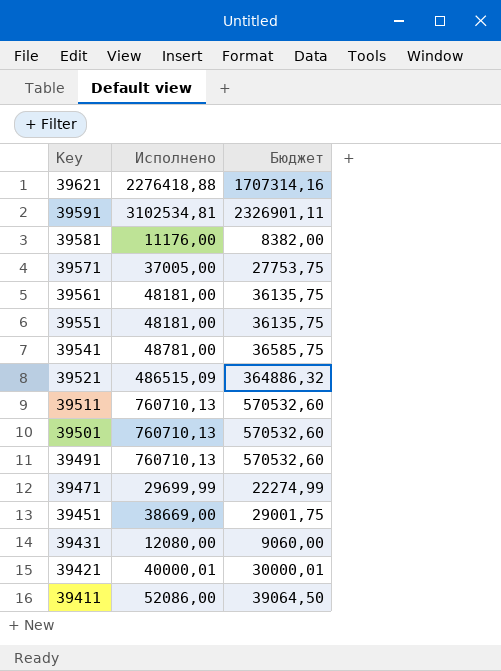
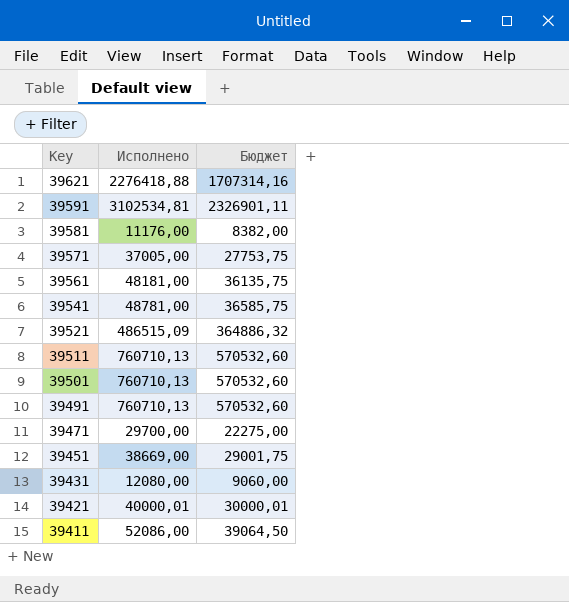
row 39551: 48181,00 | 36135,75 -> none
39471 | Исполнено: 29699,99 -> 29700,00
39471 | Бюджет: 22274,99 -> 22275,00

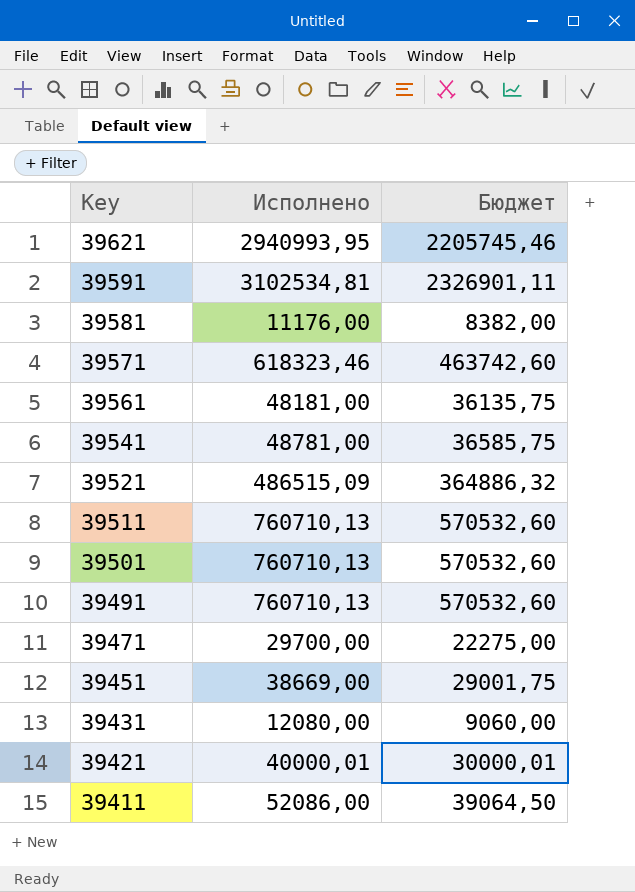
39621 | Исполнено: 2276418,88 -> 2940993,95
39621 | Бюджет: 1707314,16 -> 2205745,46
39571 | Исполнено: 37005,00 -> 618323,46
39571 | Бюджет: 27753,75 -> 463742,60

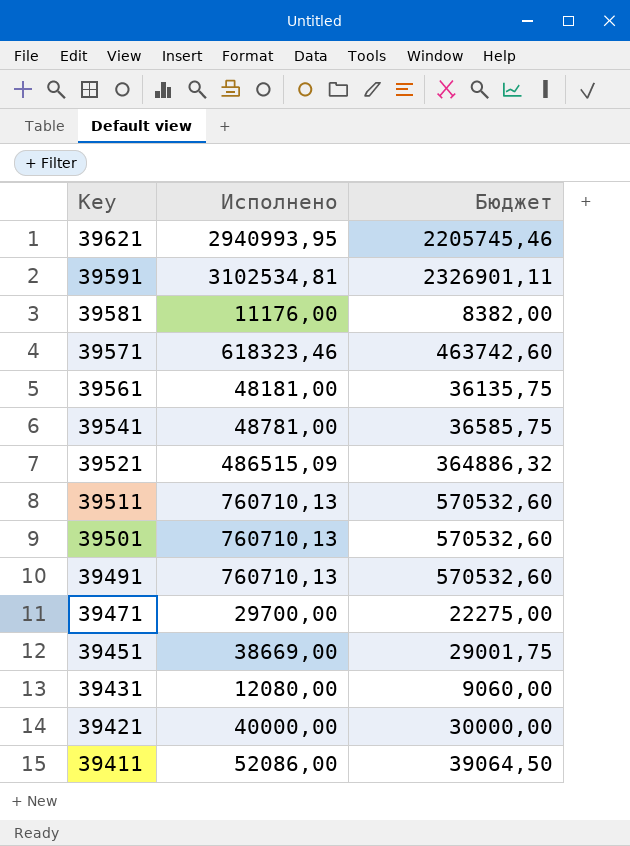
39421 | Исполнено: 40000,01 -> 40000,00
39421 | Бюджет: 30000,01 -> 30000,00

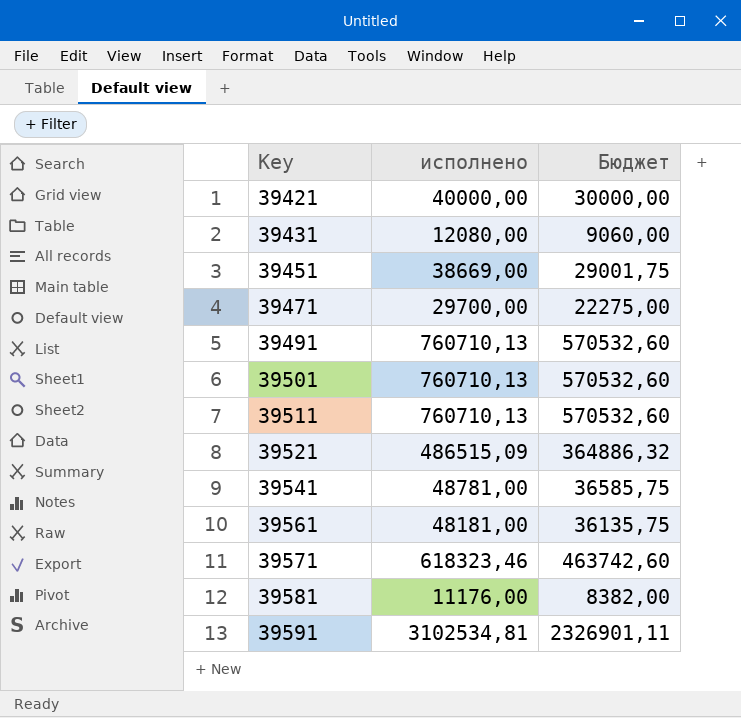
row order: Key descending -> Key ascending
column name: Исполнено -> исполнено
row 39621: 2940993,95 | 2205745,46 -> none
row 39411: 52086,00 | 39064,50 -> none

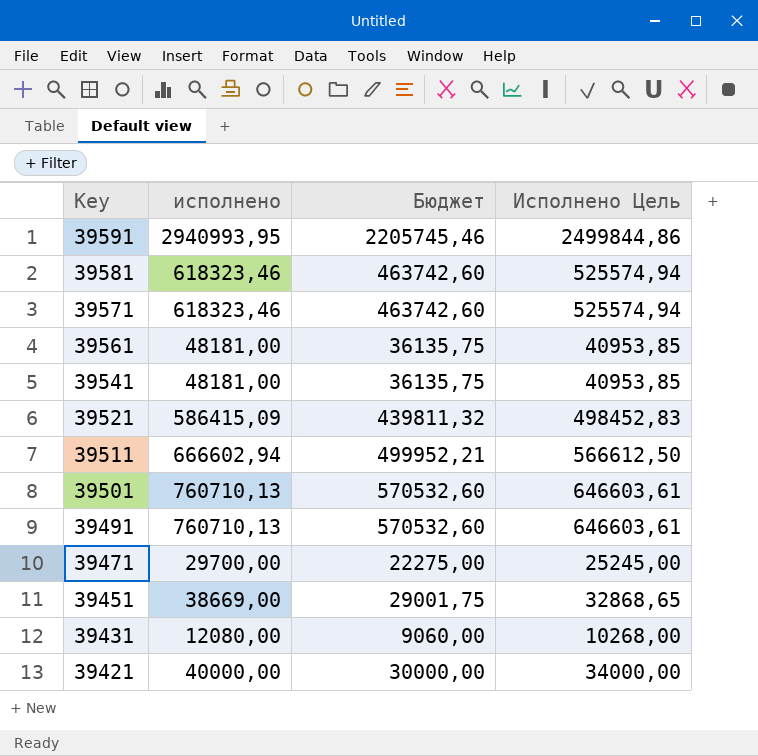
row order: Key ascending -> Key descending
column Исполнено Цель | formula: none -> [исполнено] * 0,85
39591 | исполнено: 3102534,81 -> 2940993,95
39591 | Бюджет: 2326901,11 -> 2205745,46
39581 | исполнено: 11176,00 -> 618323,46
39581 | Бюджет: 8382,00 -> 463742,60
39541 | исполнено: 48781,00 -> 48181,00
39541 | Бюджет: 36585,75 -> 36135,75
39521 | исполнено: 486515,09 -> 586415,09
39521 | Бюджет: 364886,32 -> 439811,32
39511 | исполнено: 760710,13 -> 666602,94
39511 | Бюджет: 570532,60 -> 499952,21

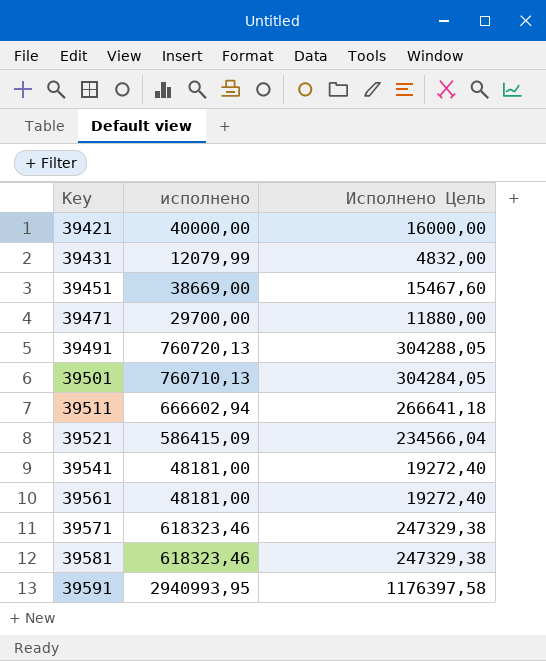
row order: Key descending -> Key ascending
column Бюджет | formula: [исполнено] * 0,75 -> none
column Исполнено Цель | formula: [исполнено] * 0,85 -> [исполнено] * 0,4
39431 | исполнено: 12080,00 -> 12079,99
39491 | исполнено: 760710,13 -> 760720,13

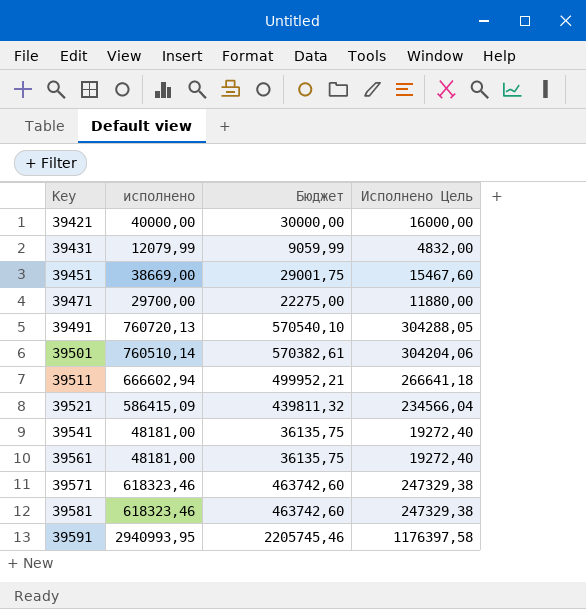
column Бюджет | formula: none -> [исполнено] * 0,75
39501 | исполнено: 760710,13 -> 760510,14
39501 | Исполнено Цель: 304284,05 -> 304204,06

